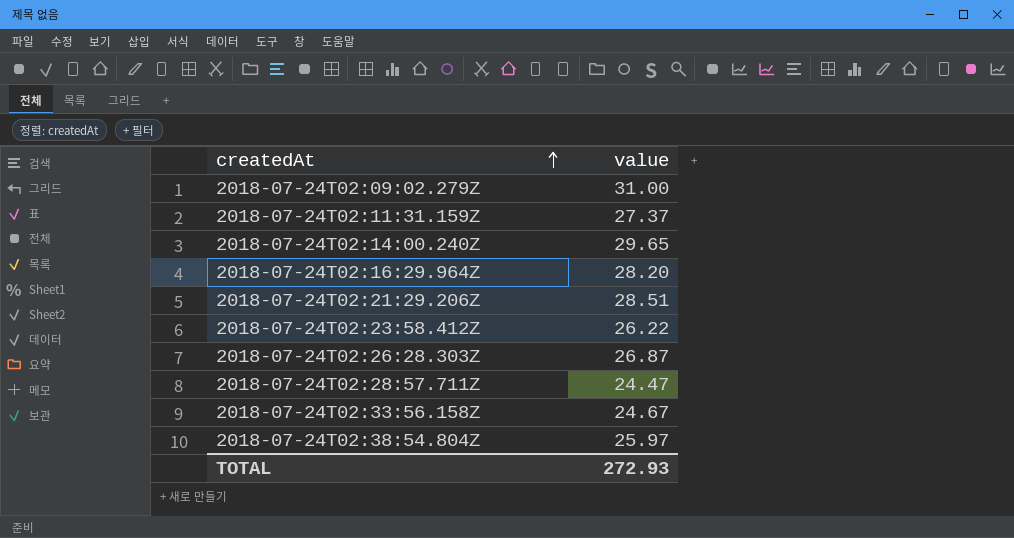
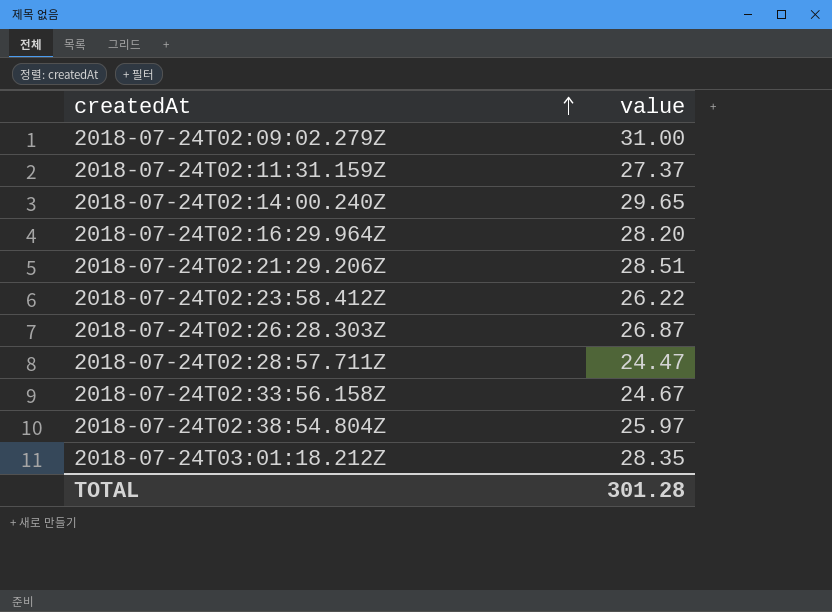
row 2018-07-24T03:01:18.212Z: none -> 28.35
TOTAL | value: 272.93 -> 301.28

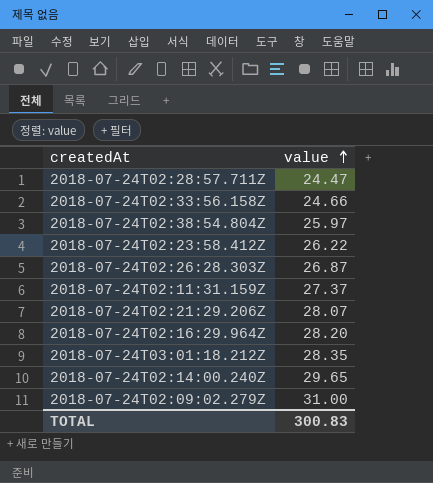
row order: createdAt ascending -> value ascending
2018-07-24T02:33:56.158Z | value: 24.67 -> 24.66
2018-07-24T02:21:29.206Z | value: 28.51 -> 28.07
TOTAL | value: 301.28 -> 300.83

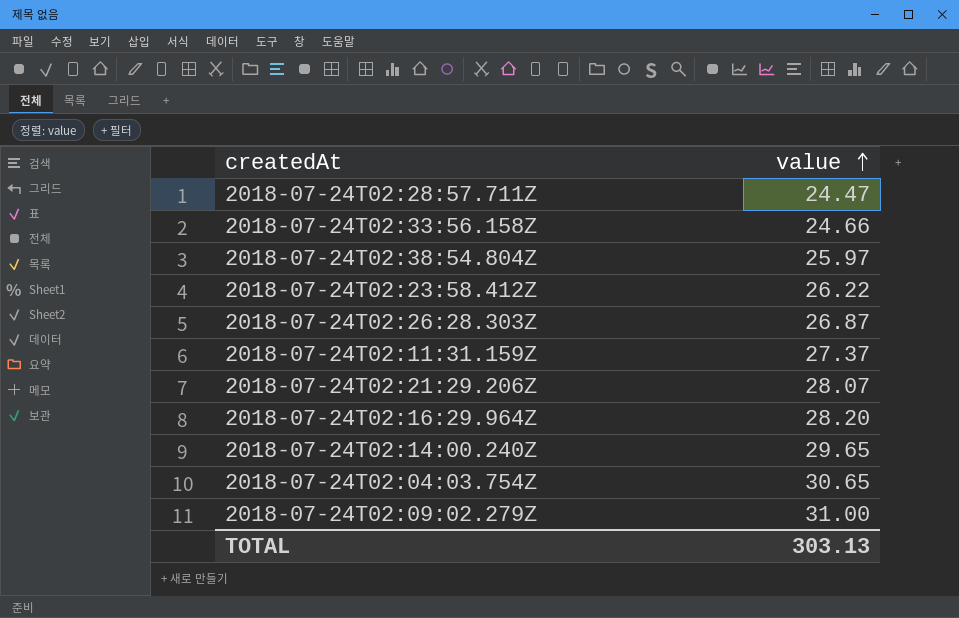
row 2018-07-24T03:01:18.212Z: 28.35 -> none
row 2018-07-24T02:04:03.754Z: none -> 30.65
TOTAL | value: 300.83 -> 303.13

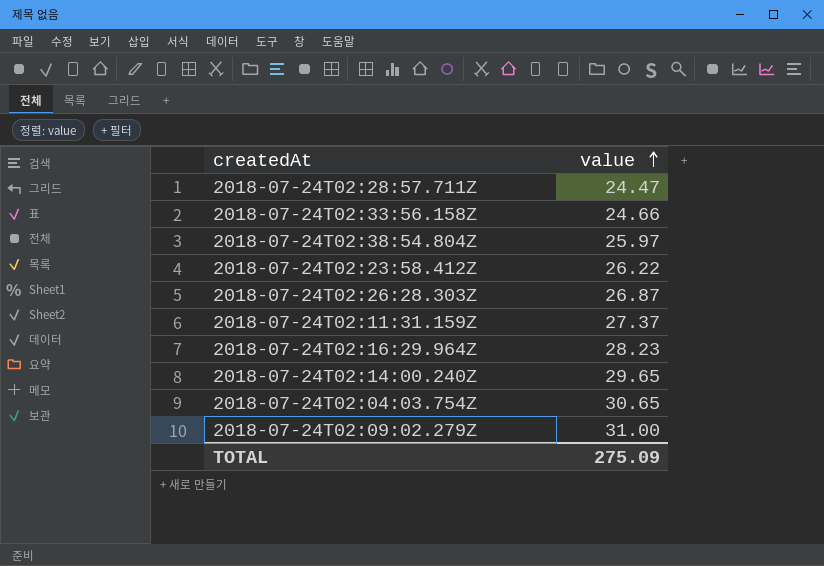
row 2018-07-24T02:21:29.206Z: 28.07 -> none
2018-07-24T02:16:29.964Z | value: 28.20 -> 28.23
TOTAL | value: 303.13 -> 275.09

